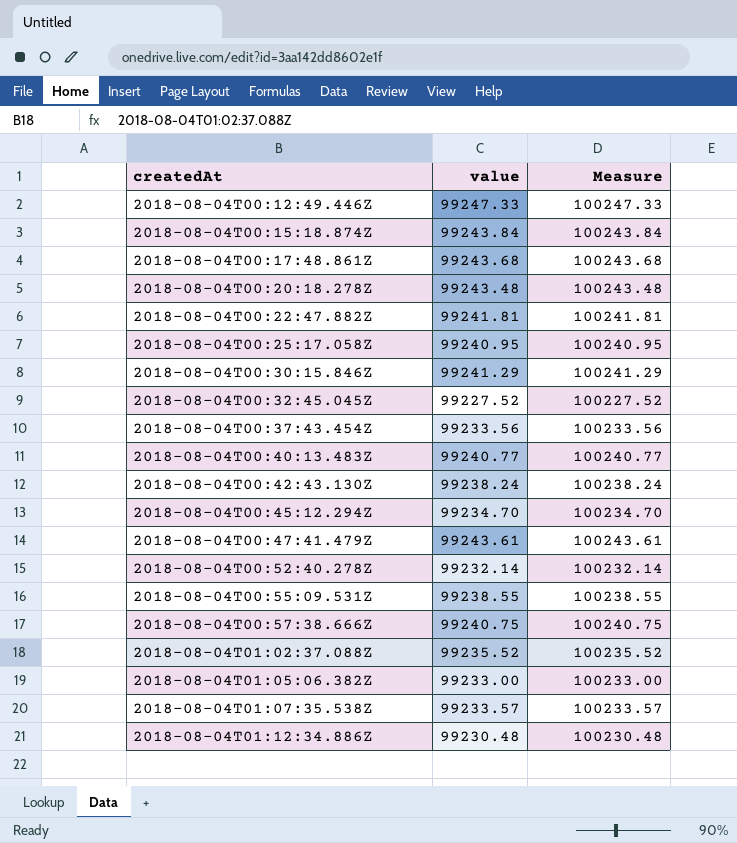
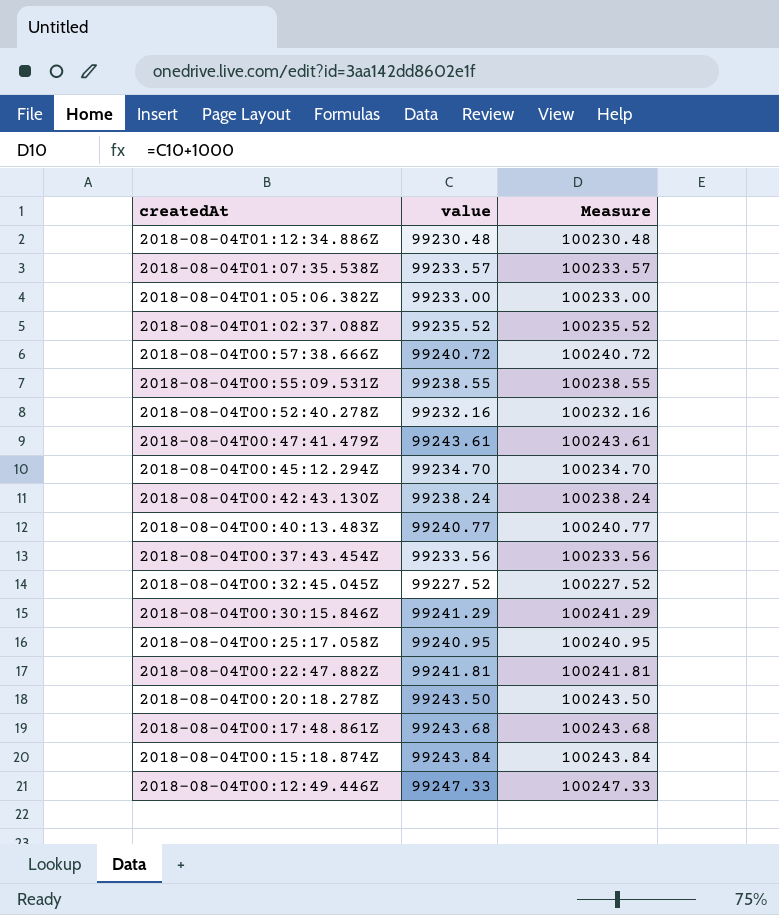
row order: createdAt ascending -> createdAt descending
2018-08-04T00:57:38.666Z | value: 99240.75 -> 99240.72
2018-08-04T00:57:38.666Z | Measure: 100240.75 -> 100240.72
2018-08-04T00:52:40.278Z | value: 99232.14 -> 99232.16
2018-08-04T00:52:40.278Z | Measure: 100232.14 -> 100232.16
2018-08-04T00:20:18.278Z | value: 99243.48 -> 99243.50
2018-08-04T00:20:18.278Z | Measure: 100243.48 -> 100243.50

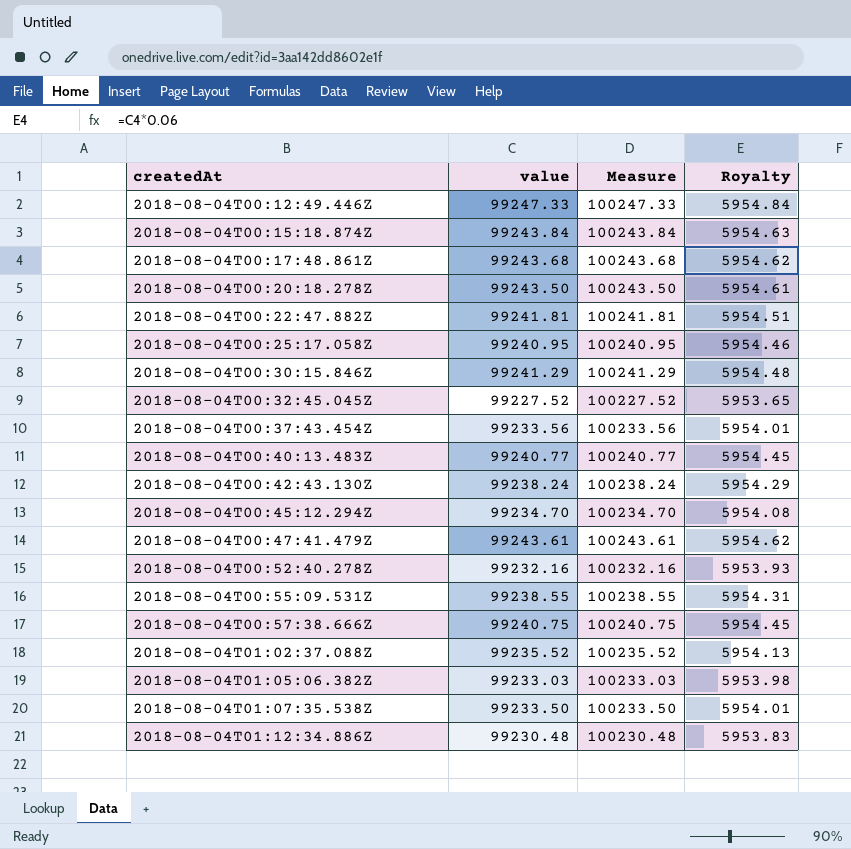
row order: createdAt descending -> createdAt ascending
column Royalty | formula: none -> [value] * 0.06
2018-08-04T00:57:38.666Z | value: 99240.72 -> 99240.75
2018-08-04T00:57:38.666Z | Measure: 100240.72 -> 100240.75
2018-08-04T01:05:06.382Z | value: 99233.00 -> 99233.03
2018-08-04T01:05:06.382Z | Measure: 100233.00 -> 100233.03
2018-08-04T01:07:35.538Z | value: 99233.57 -> 99233.50
2018-08-04T01:07:35.538Z | Measure: 100233.57 -> 100233.50

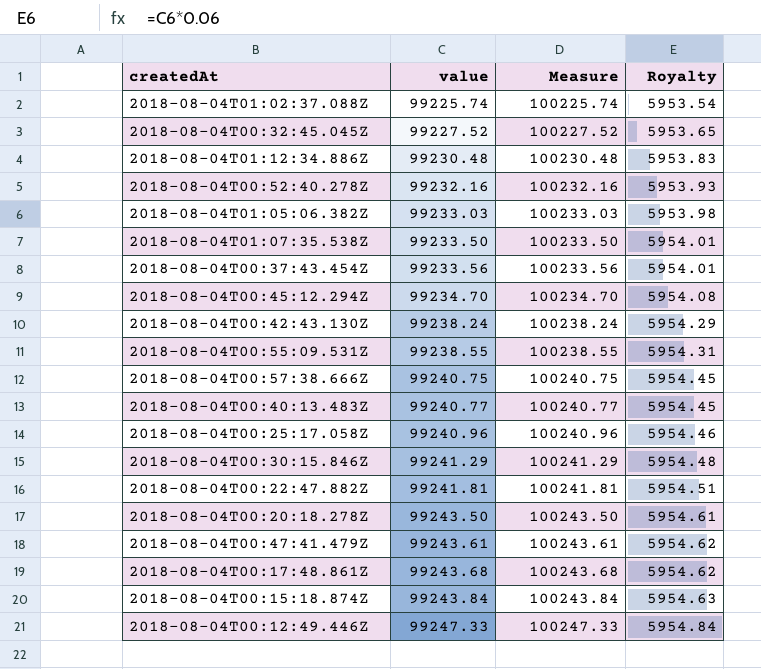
row order: createdAt ascending -> value ascending
2018-08-04T01:02:37.088Z | value: 99235.52 -> 99225.74
2018-08-04T01:02:37.088Z | Measure: 100235.52 -> 100225.74
2018-08-04T01:02:37.088Z | Royalty: 5954.13 -> 5953.54
2018-08-04T00:25:17.058Z | value: 99240.95 -> 99240.96
2018-08-04T00:25:17.058Z | Measure: 100240.95 -> 100240.96

